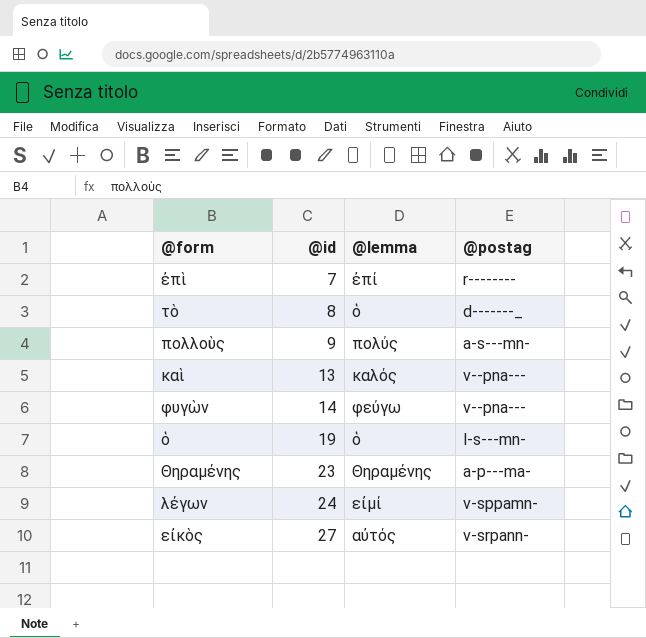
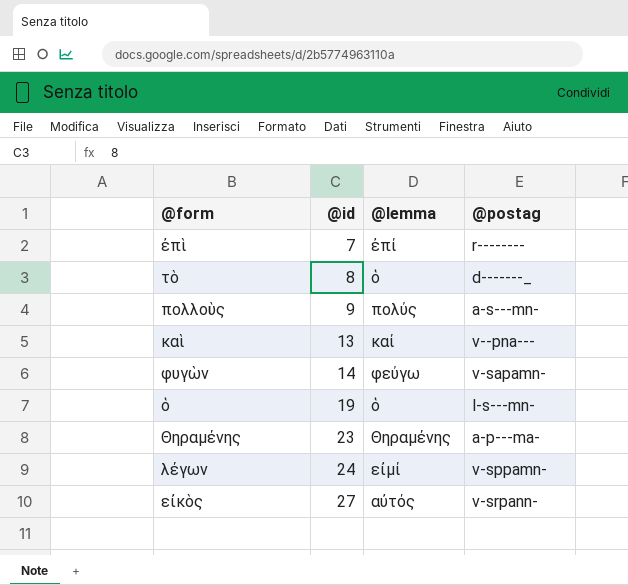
καὶ | @lemma: καλός -> καί
φυγὼν | @postag: v--pna--- -> v-sapamn-

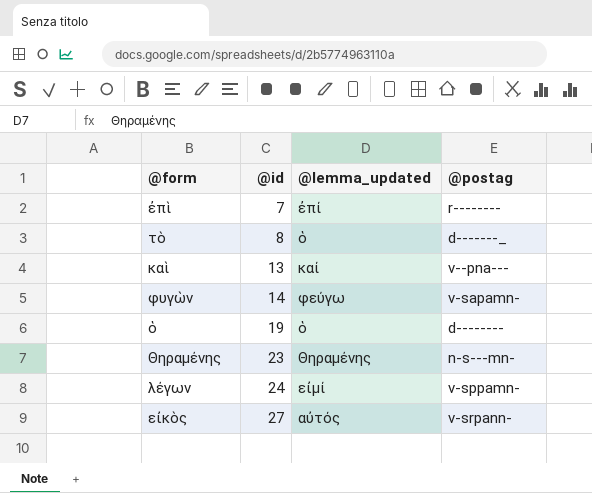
column name: @lemma -> @lemma_updated
row πολλοὺς: 9 | πολύς | a-s---mn- -> none
ὁ | @postag: l-s---mn- -> d--------
Θηραμένης | @postag: a-p---ma- -> n-s---mn-

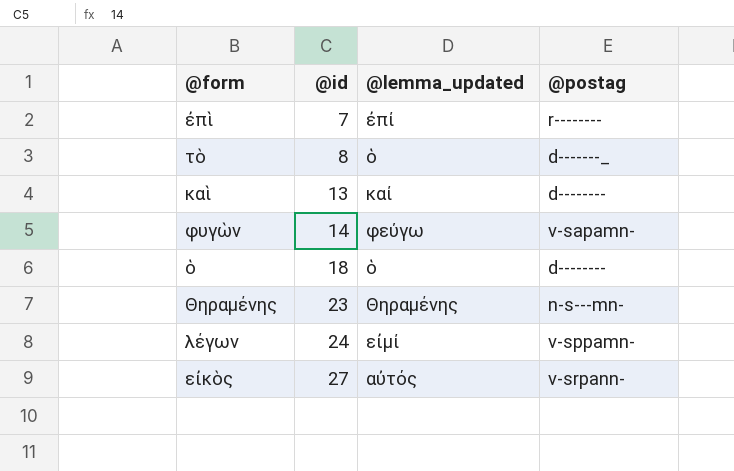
καὶ | @postag: v--pna--- -> d--------
ὁ | @id: 19 -> 18

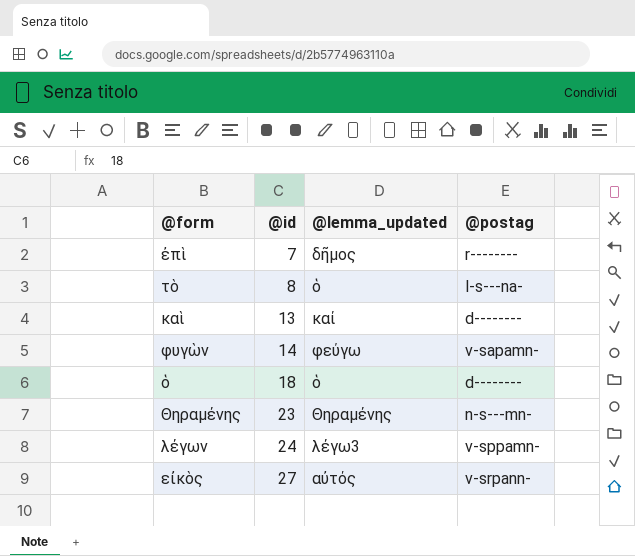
ἐπὶ | @lemma_updated: ἐπί -> δῆμος
τὸ | @postag: d-------_ -> l-s---na-
λέγων | @lemma_updated: εἰμί -> λέγω3

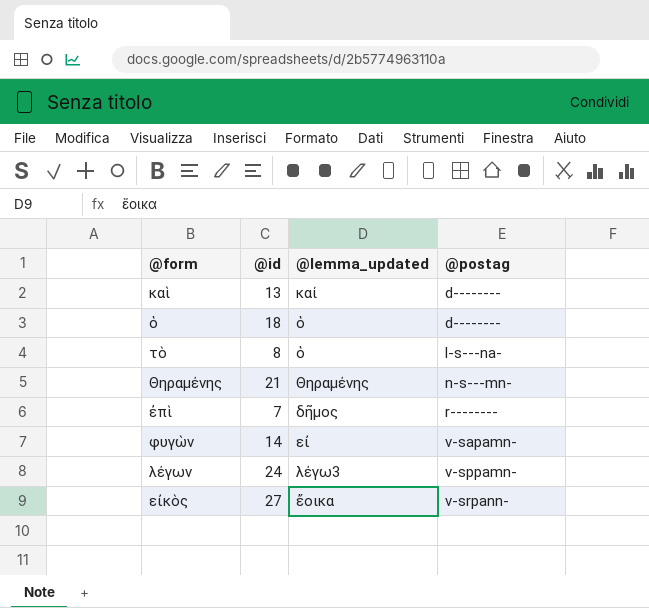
row order: @id ascending -> @postag ascending
Θηραμένης | @id: 23 -> 21
φυγὼν | @lemma_updated: φεύγω -> εἰ
εἰκὸς | @lemma_updated: αὐτός -> ἔοικα

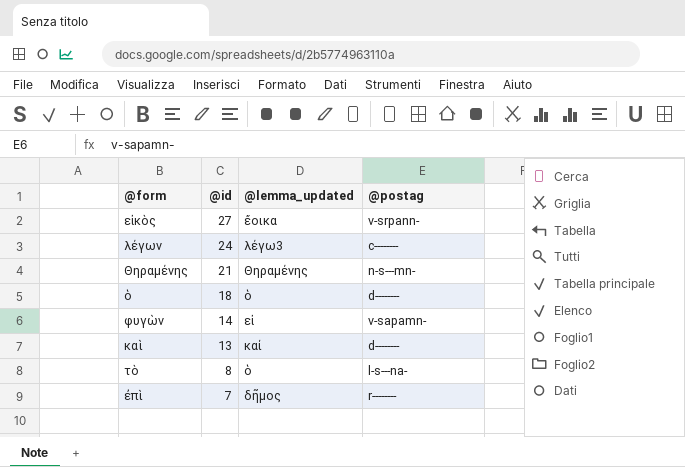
row order: @postag ascending -> @id descending
λέγων | @postag: v-sppamn- -> c--------

